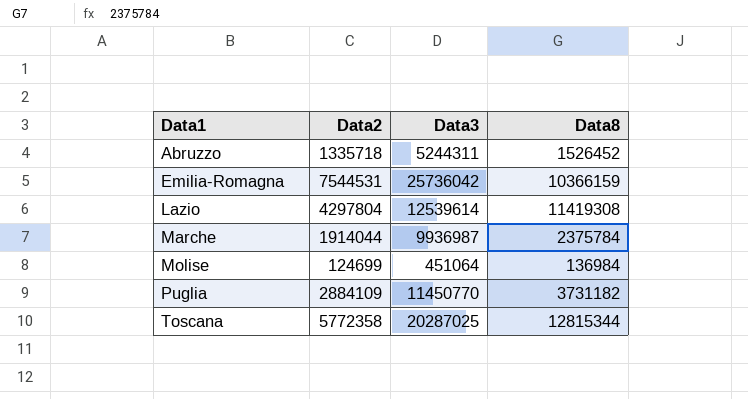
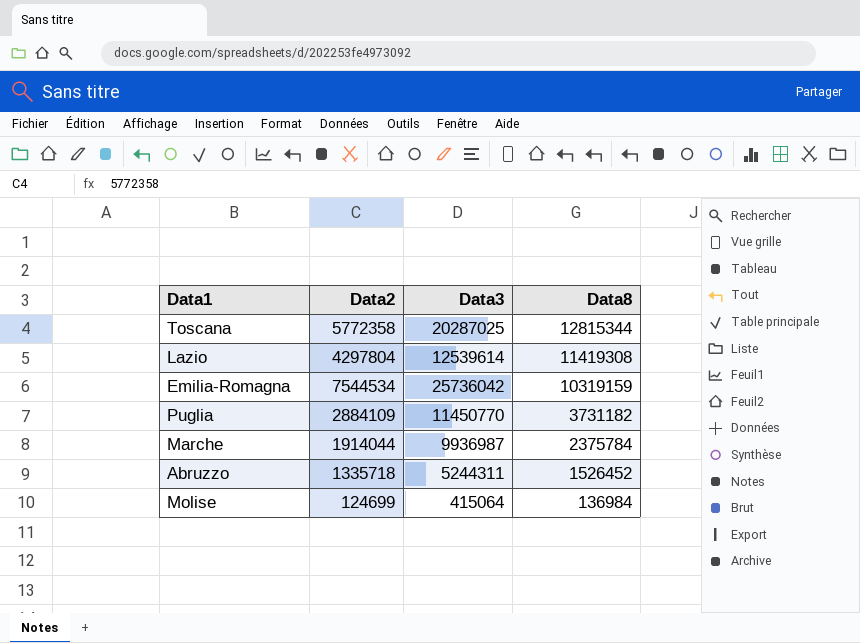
row order: Data1 ascending -> Data8 descending
Emilia-Romagna | Data2: 7544531 -> 7544534
Emilia-Romagna | Data8: 10366159 -> 10319159
Molise | Data3: 451064 -> 415064

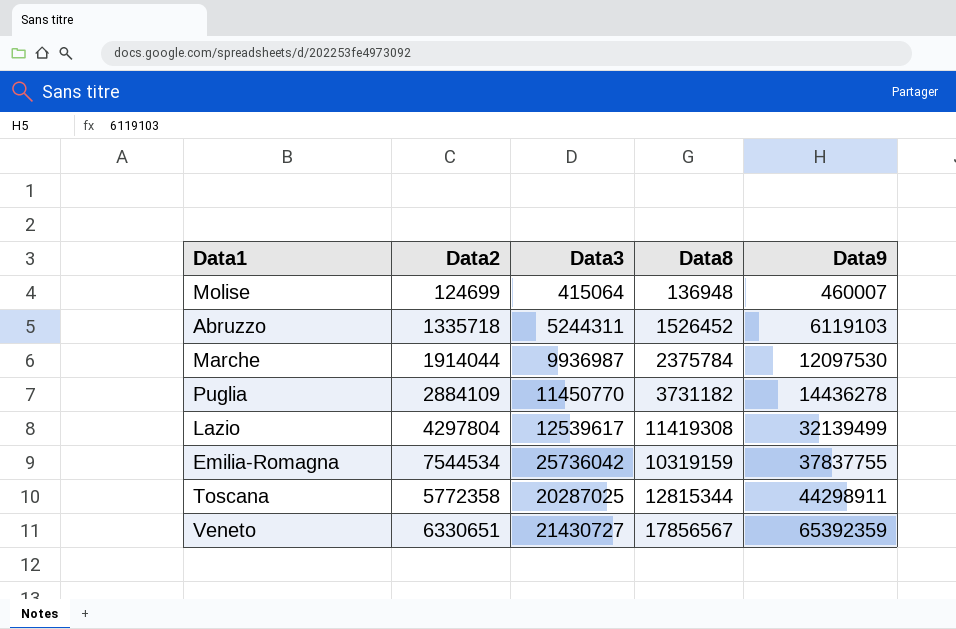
row order: Data8 descending -> Data9 ascending
column Data9 | position: none -> 5
Molise | Data8: 136984 -> 136948
Lazio | Data3: 12539614 -> 12539617
row Veneto: none -> 6330651 | 21430727 | 17856567 | 65392359

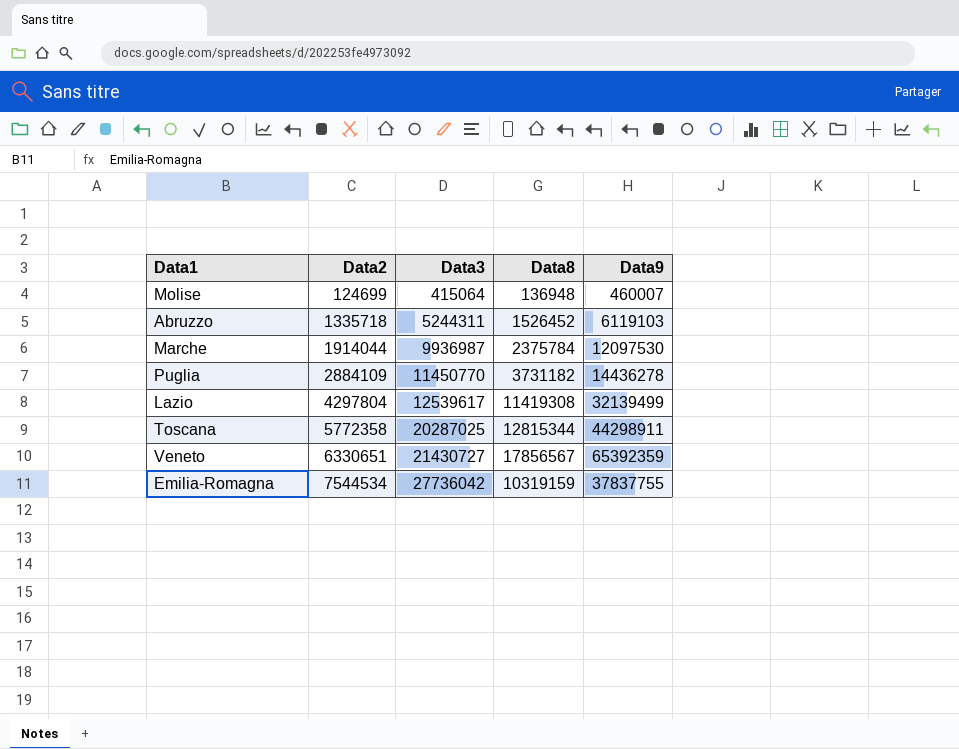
row order: Data9 ascending -> Data2 ascending
Emilia-Romagna | Data3: 25736042 -> 27736042

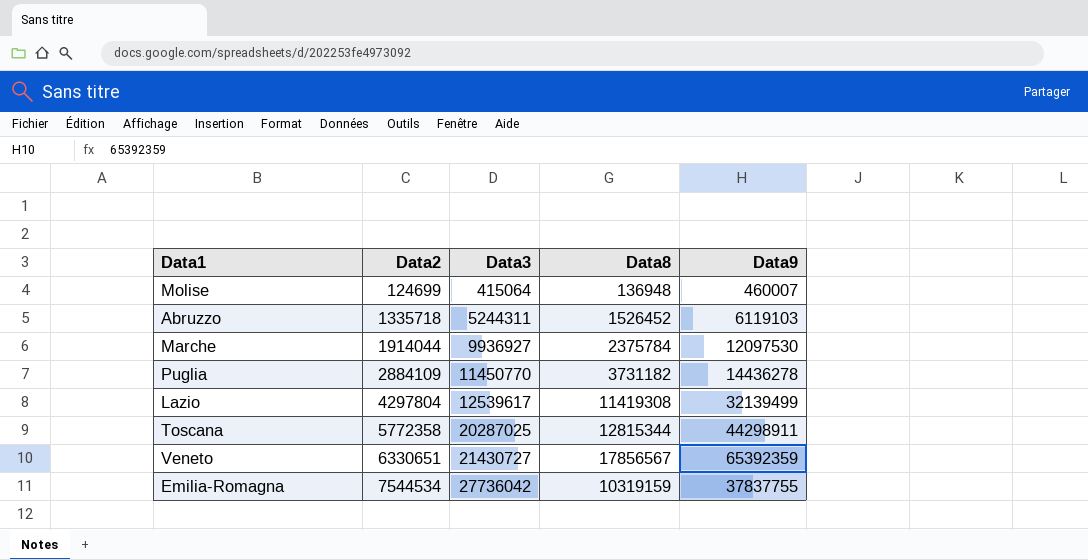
Marche | Data3: 9936987 -> 9936927

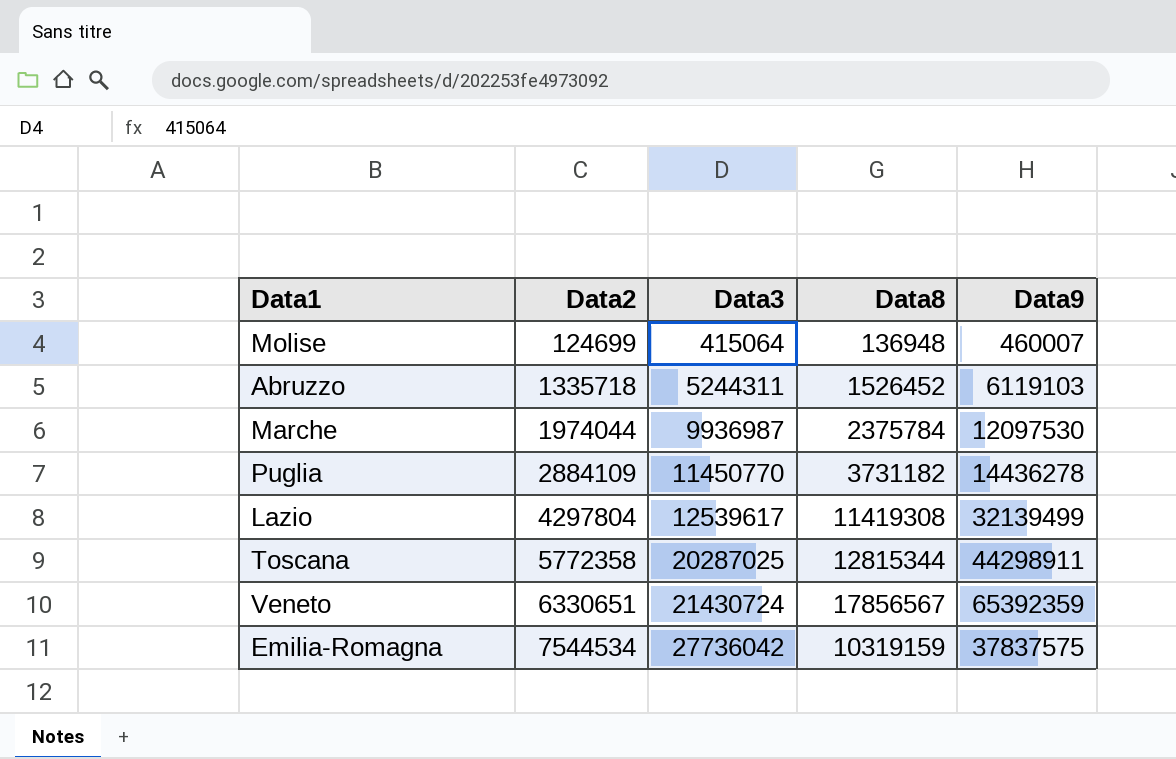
Marche | Data2: 1914044 -> 1974044
Marche | Data3: 9936927 -> 9936987
Veneto | Data3: 21430727 -> 21430724
Emilia-Romagna | Data9: 37837755 -> 37837575

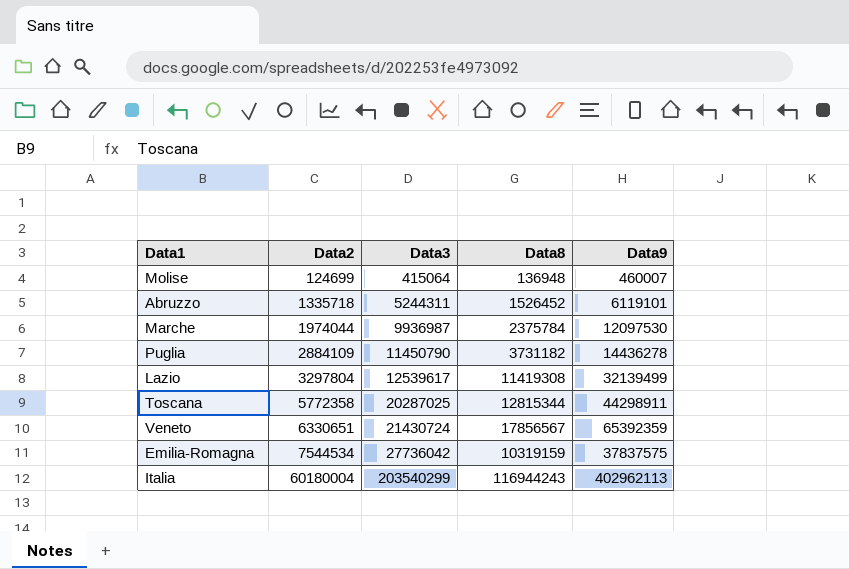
Abruzzo | Data9: 6119103 -> 6119101
Puglia | Data3: 11450770 -> 11450790
Lazio | Data2: 4297804 -> 3297804
row Italia: none -> 60180004 | 203540299 | 116944243 | 402962113

